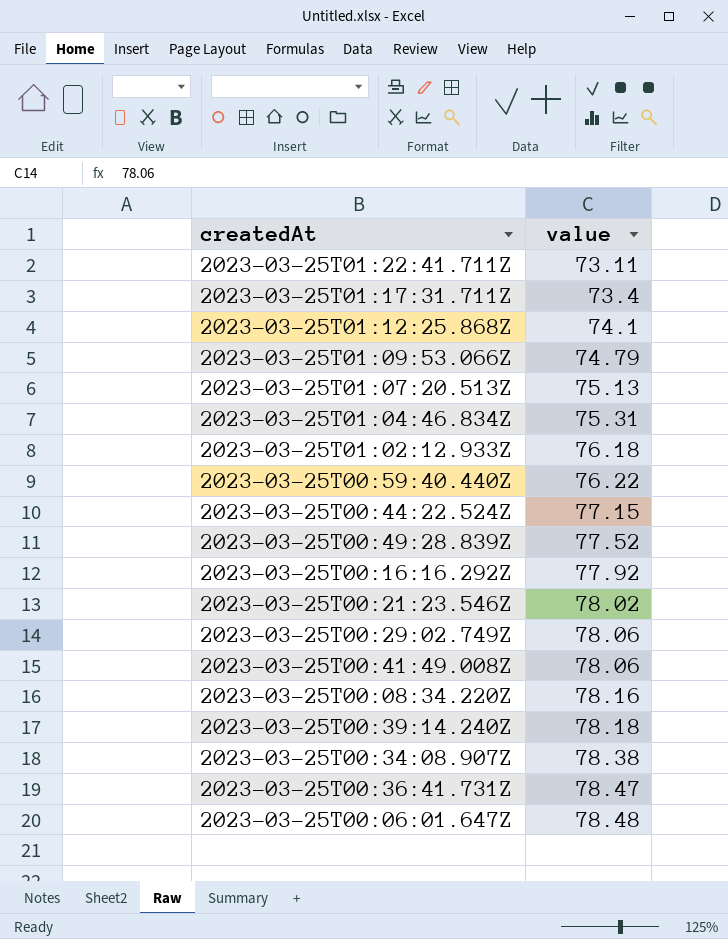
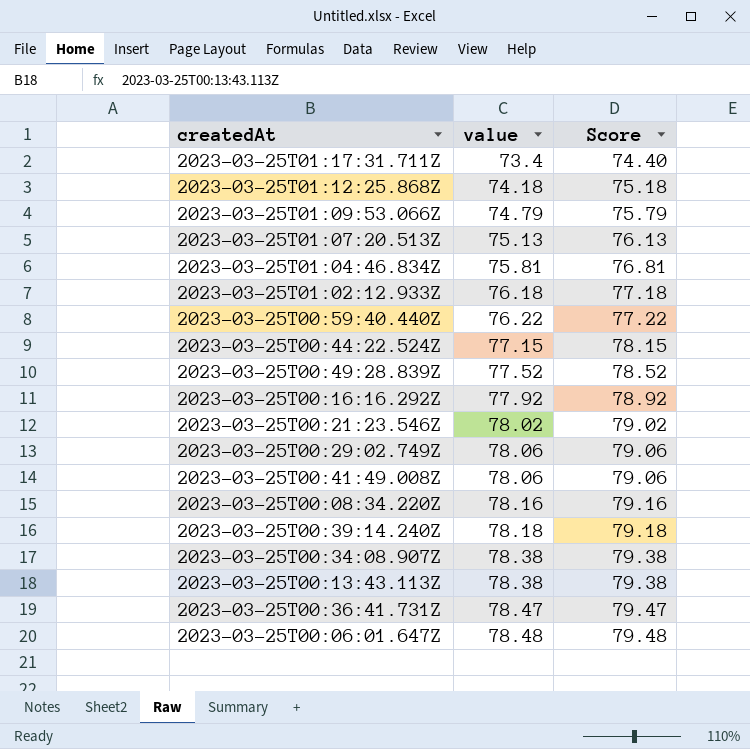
column Score | formula: none -> [value] + 1
row 2023-03-25T01:22:41.711Z: 73.11 -> none
2023-03-25T01:12:25.868Z | value: 74.1 -> 74.18
2023-03-25T01:04:46.834Z | value: 75.31 -> 75.81
row 2023-03-25T00:13:43.113Z: none -> 78.38 | 79.38

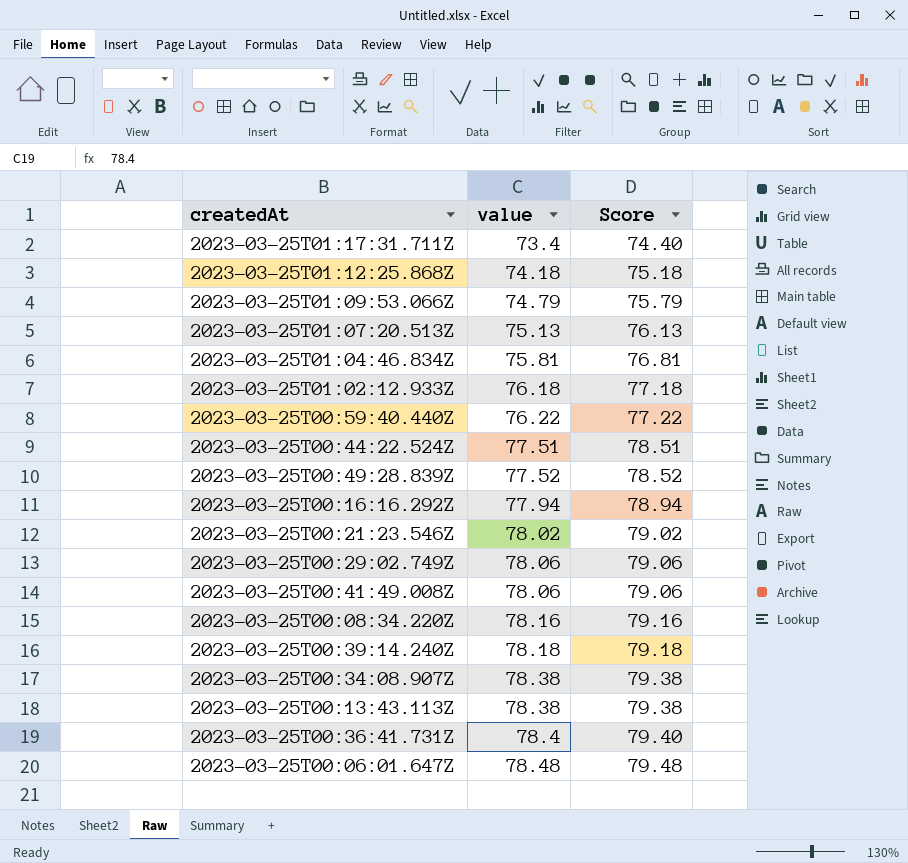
2023-03-25T00:44:22.524Z | value: 77.15 -> 77.51
2023-03-25T00:44:22.524Z | Score: 78.15 -> 78.51
2023-03-25T00:16:16.292Z | value: 77.92 -> 77.94
2023-03-25T00:16:16.292Z | Score: 78.92 -> 78.94
2023-03-25T00:36:41.731Z | value: 78.47 -> 78.4
2023-03-25T00:36:41.731Z | Score: 79.47 -> 79.40

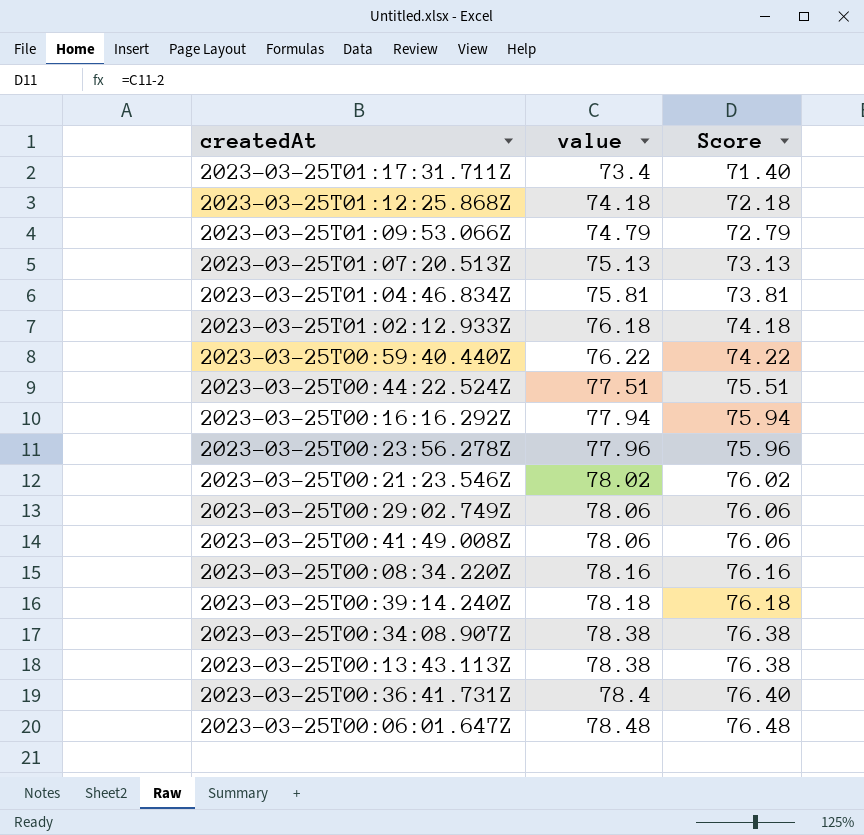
column Score | formula: [value] + 1 -> [value] - 2
row 2023-03-25T00:49:28.839Z: 77.52 | 78.52 -> none
row 2023-03-25T00:23:56.278Z: none -> 77.96 | 75.96

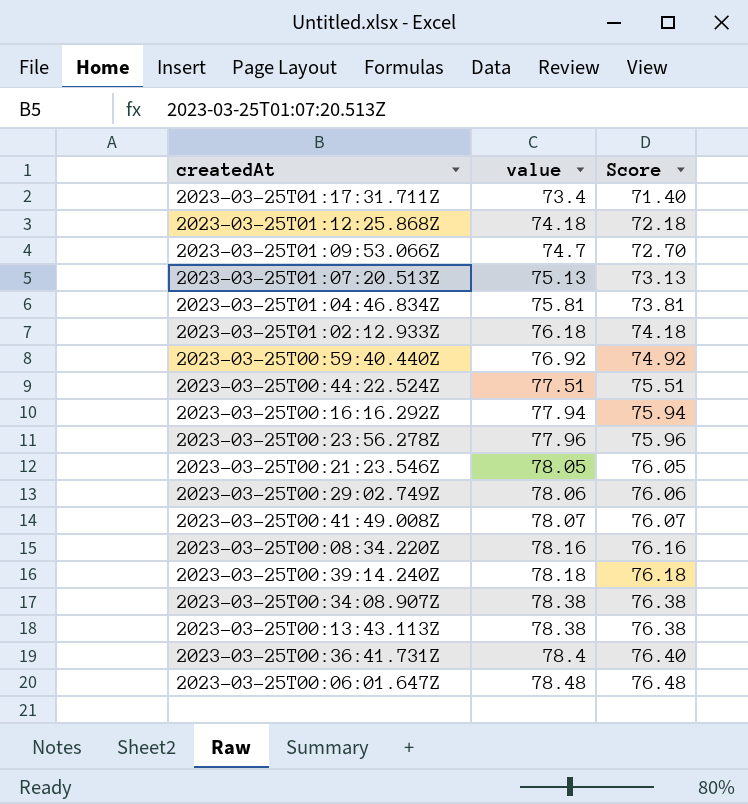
2023-03-25T01:09:53.066Z | value: 74.79 -> 74.7
2023-03-25T01:09:53.066Z | Score: 72.79 -> 72.70
2023-03-25T00:59:40.440Z | value: 76.22 -> 76.92
2023-03-25T00:59:40.440Z | Score: 74.22 -> 74.92
2023-03-25T00:21:23.546Z | value: 78.02 -> 78.05
2023-03-25T00:21:23.546Z | Score: 76.02 -> 76.05
2023-03-25T00:41:49.008Z | value: 78.06 -> 78.07
2023-03-25T00:41:49.008Z | Score: 76.06 -> 76.07

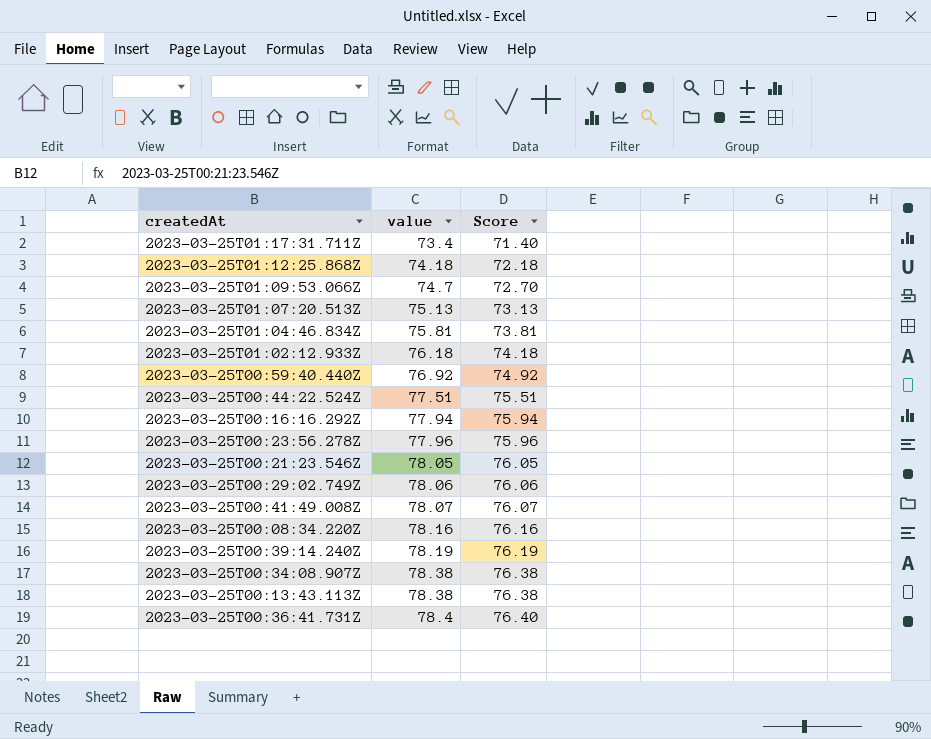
row 2023-03-25T00:06:01.647Z: 78.48 | 76.48 -> none
2023-03-25T00:39:14.240Z | value: 78.18 -> 78.19
2023-03-25T00:39:14.240Z | Score: 76.18 -> 76.19

